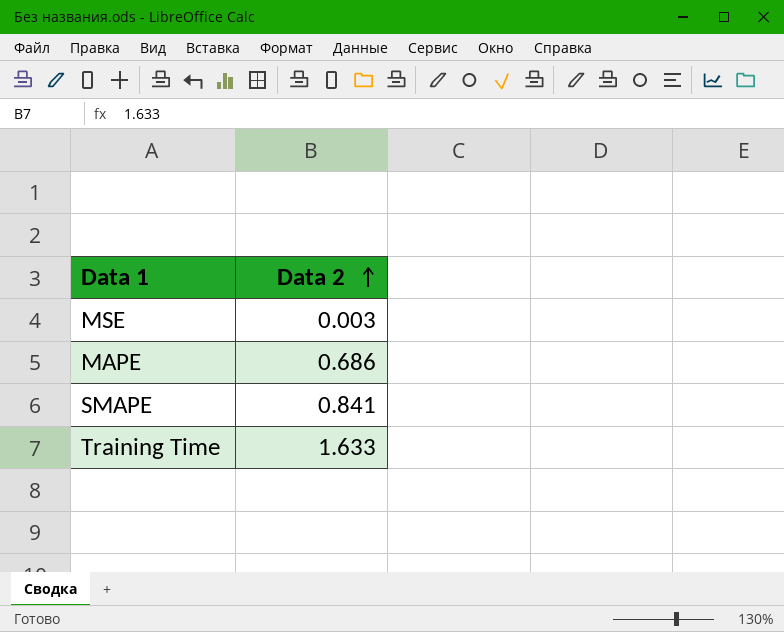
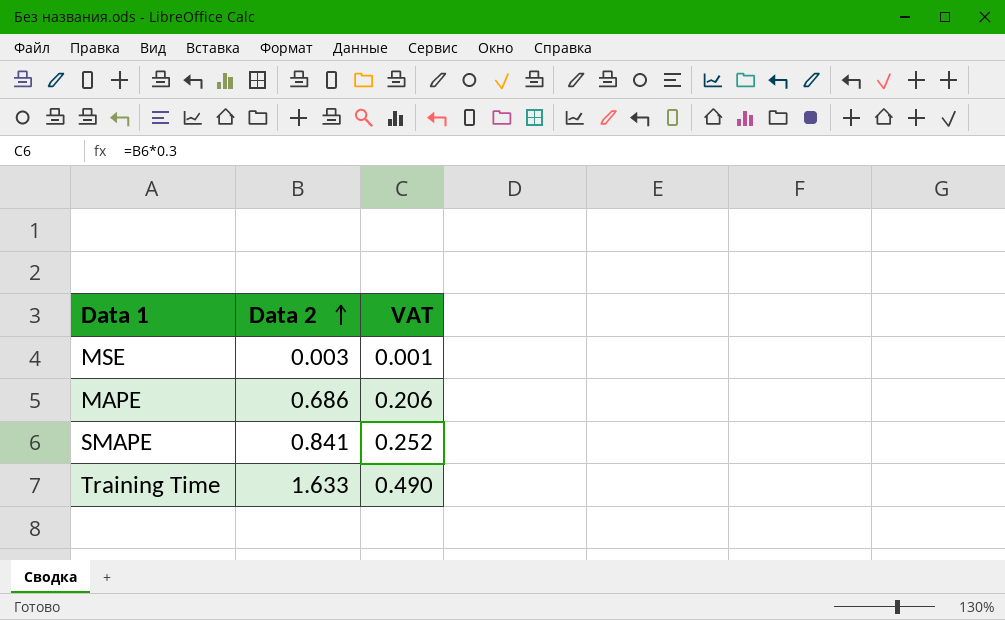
column VAT | formula: none -> [Data 2] * 0.3

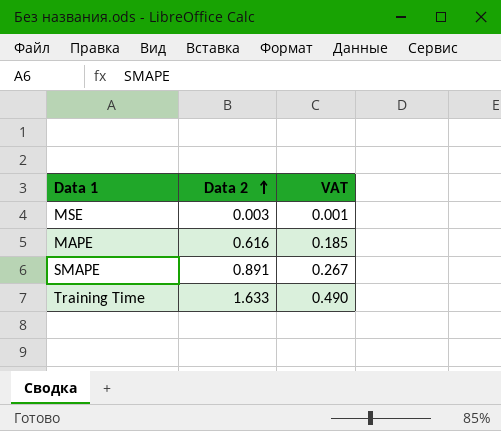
MAPE | Data 2: 0.686 -> 0.616
MAPE | VAT: 0.206 -> 0.185
SMAPE | Data 2: 0.841 -> 0.891
SMAPE | VAT: 0.252 -> 0.267

